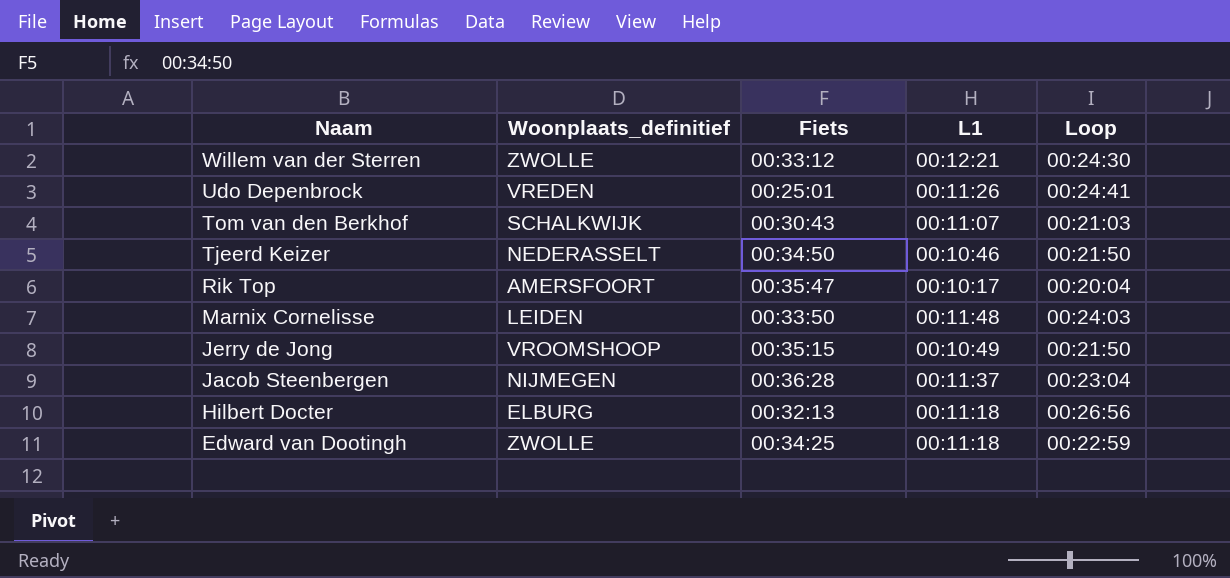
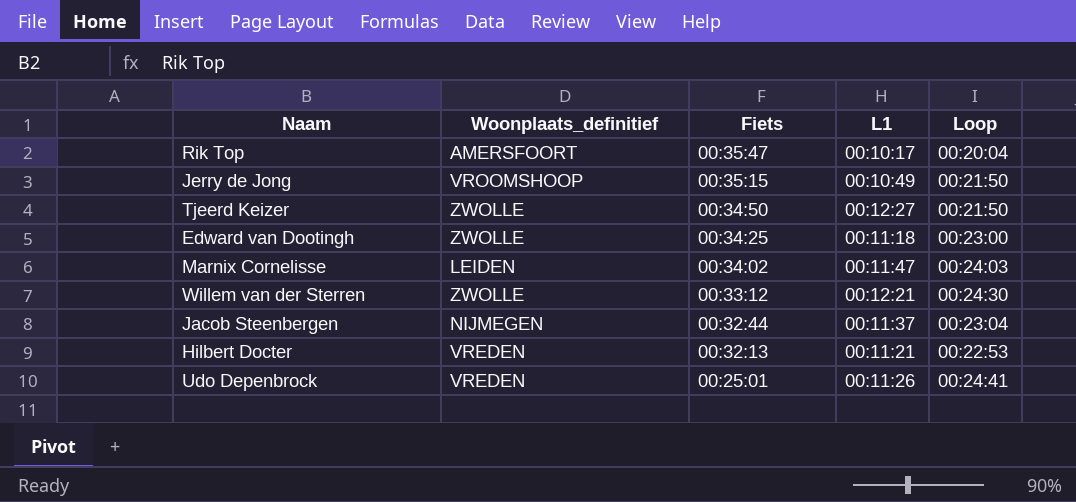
row order: Naam descending -> Fiets descending
row Tom van den Berkhof: SCHALKWIJK | 00:30:43 | 00:11:07 | 00:21:03 -> none
Tjeerd Keizer | Woonplaats_definitief: NEDERASSELT -> ZWOLLE
Tjeerd Keizer | L1: 00:10:46 -> 00:12:27
Edward van Dootingh | Loop: 00:22:59 -> 00:23:00
Marnix Cornelisse | Fiets: 00:33:50 -> 00:34:02
Marnix Cornelisse | L1: 00:11:48 -> 00:11:47
Jacob Steenbergen | Fiets: 00:36:28 -> 00:32:44
Hilbert Docter | Woonplaats_definitief: ELBURG -> VREDEN
Hilbert Docter | L1: 00:11:18 -> 00:11:21
Hilbert Docter | Loop: 00:26:56 -> 00:22:53

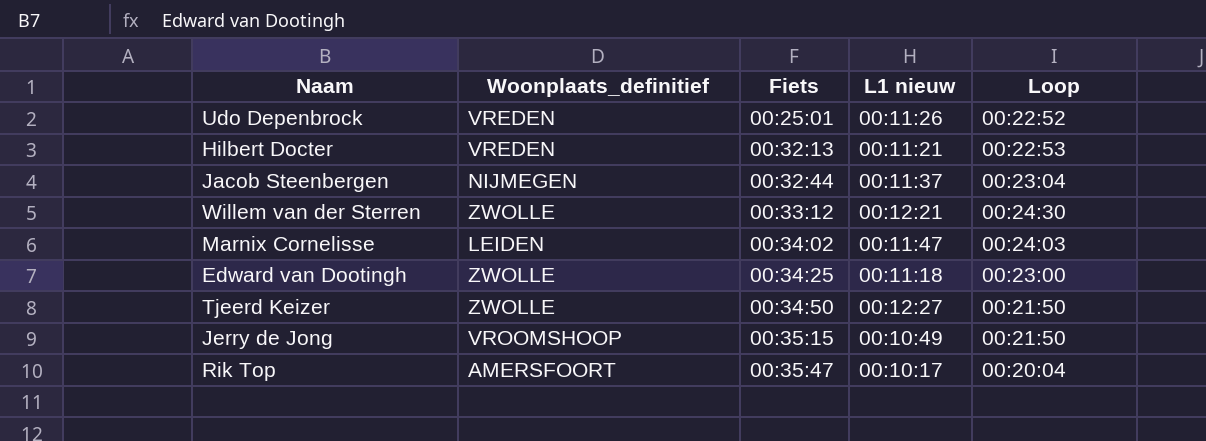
row order: Fiets descending -> Fiets ascending
column name: L1 -> L1 nieuw
Udo Depenbrock | Loop: 00:24:41 -> 00:22:52

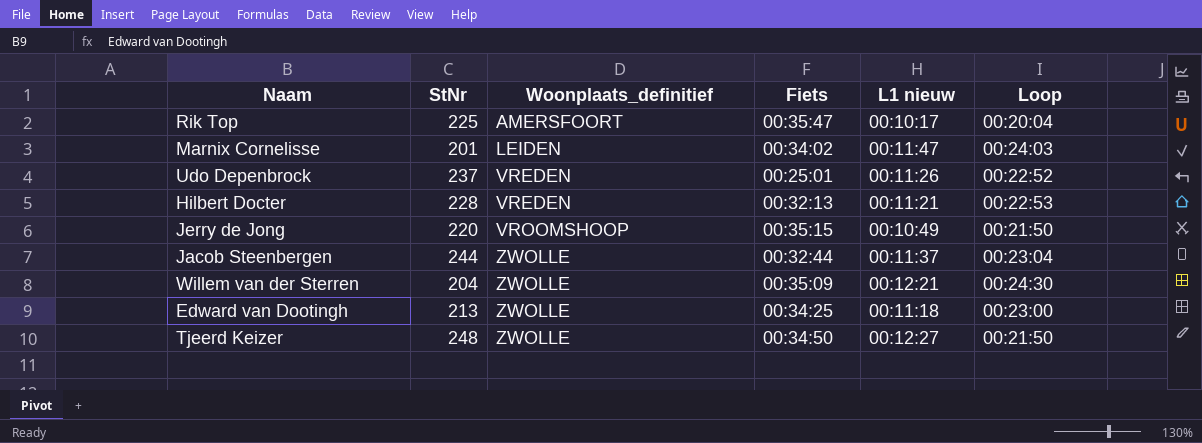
row order: Fiets ascending -> Woonplaats_definitief ascending
column StNr | position: none -> 2
Jacob Steenbergen | Woonplaats_definitief: NIJMEGEN -> ZWOLLE
Willem van der Sterren | Fiets: 00:33:12 -> 00:35:09

